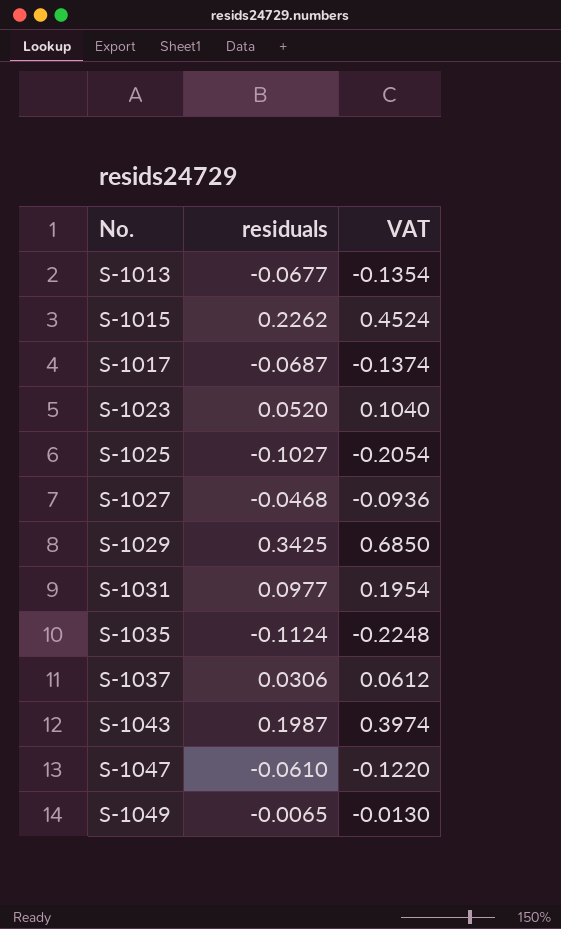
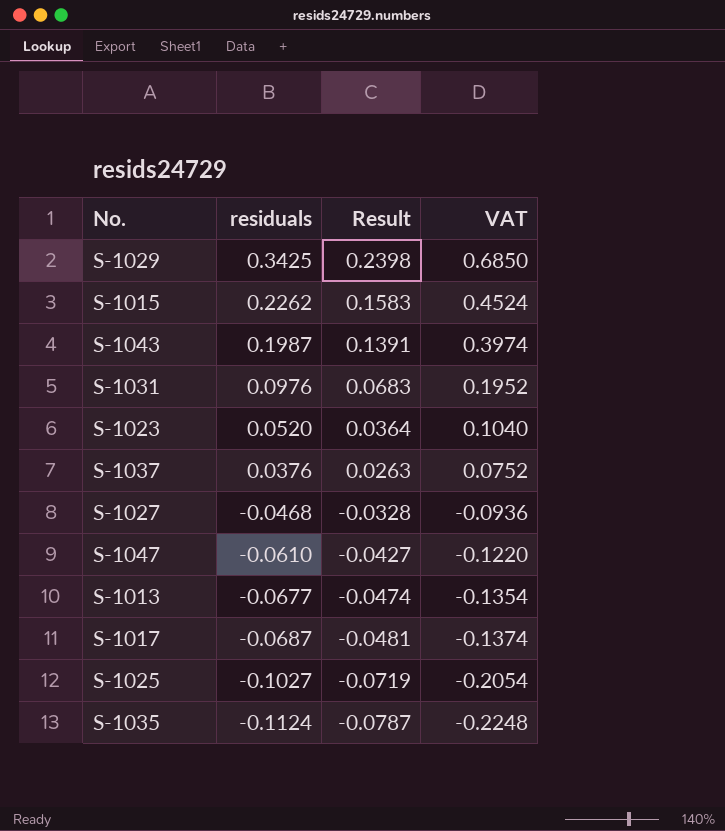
row order: No. ascending -> residuals descending
column Result | formula: none -> [residuals] * 0.7
row S-1049: -0.0065 | -0.0130 -> none
S-1031 | residuals: 0.0977 -> 0.0976
S-1031 | VAT: 0.1954 -> 0.1952
S-1037 | residuals: 0.0306 -> 0.0376
S-1037 | VAT: 0.0612 -> 0.0752

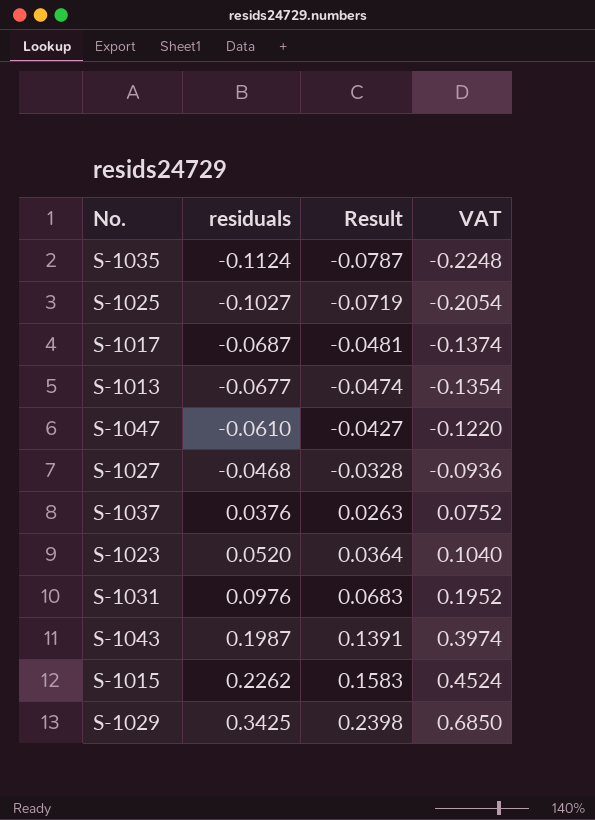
row order: residuals descending -> residuals ascending

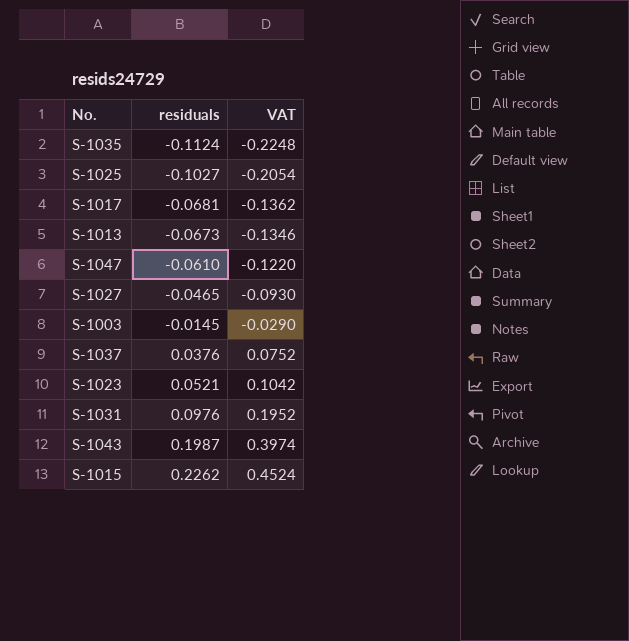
column Result | formula: [residuals] * 0.7 -> none
row S-1029: 0.3425 | 0.2398 | 0.6850 -> none
S-1017 | residuals: -0.0687 -> -0.0681
S-1017 | VAT: -0.1374 -> -0.1362
S-1013 | residuals: -0.0677 -> -0.0673
S-1013 | VAT: -0.1354 -> -0.1346
S-1027 | residuals: -0.0468 -> -0.0465
S-1027 | VAT: -0.0936 -> -0.0930
row S-1003: none -> -0.0145 | -0.0290
S-1023 | residuals: 0.0520 -> 0.0521
S-1023 | VAT: 0.1040 -> 0.1042

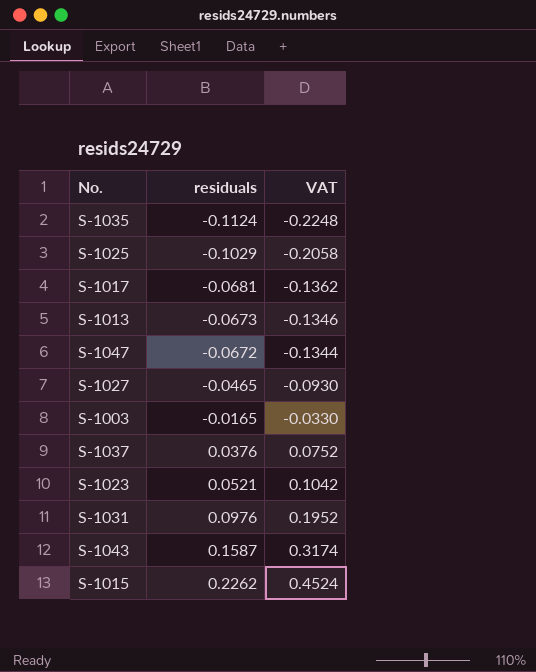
S-1025 | residuals: -0.1027 -> -0.1029
S-1025 | VAT: -0.2054 -> -0.2058
S-1047 | residuals: -0.0610 -> -0.0672
S-1047 | VAT: -0.1220 -> -0.1344
S-1003 | residuals: -0.0145 -> -0.0165
S-1003 | VAT: -0.0290 -> -0.0330
S-1043 | residuals: 0.1987 -> 0.1587
S-1043 | VAT: 0.3974 -> 0.3174

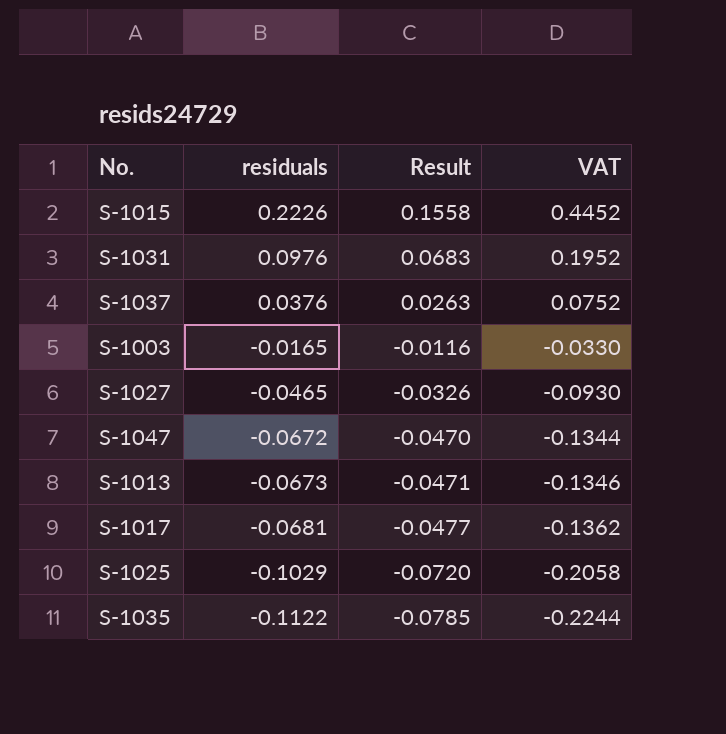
row order: residuals ascending -> residuals descending
column Result | formula: none -> [residuals] * 0.7
row S-1023: 0.0521 | 0.1042 -> none
row S-1043: 0.1587 | 0.3174 -> none
S-1015 | residuals: 0.2262 -> 0.2226
S-1015 | VAT: 0.4524 -> 0.4452
S-1035 | residuals: -0.1124 -> -0.1122
S-1035 | VAT: -0.2248 -> -0.2244

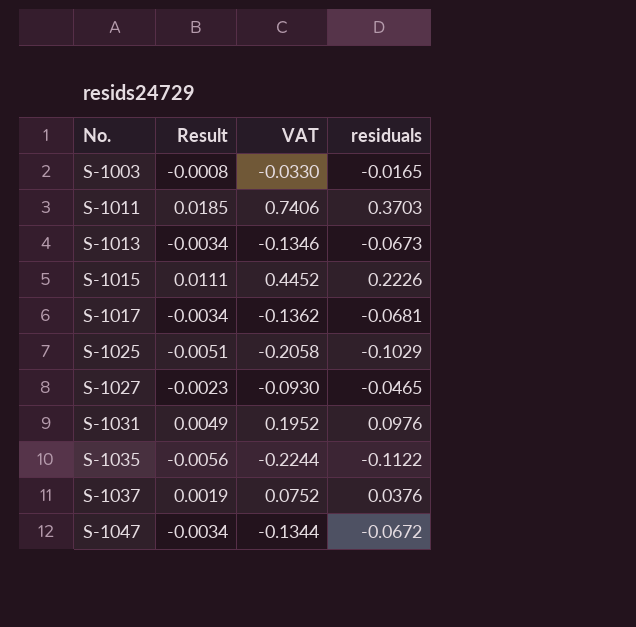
row order: residuals descending -> No. ascending
column Result | formula: [residuals] * 0.7 -> [residuals] * 0.05
column residuals | position: 2 -> 4
row S-1011: none -> 0.0185 | 0.7406 | 0.3703

